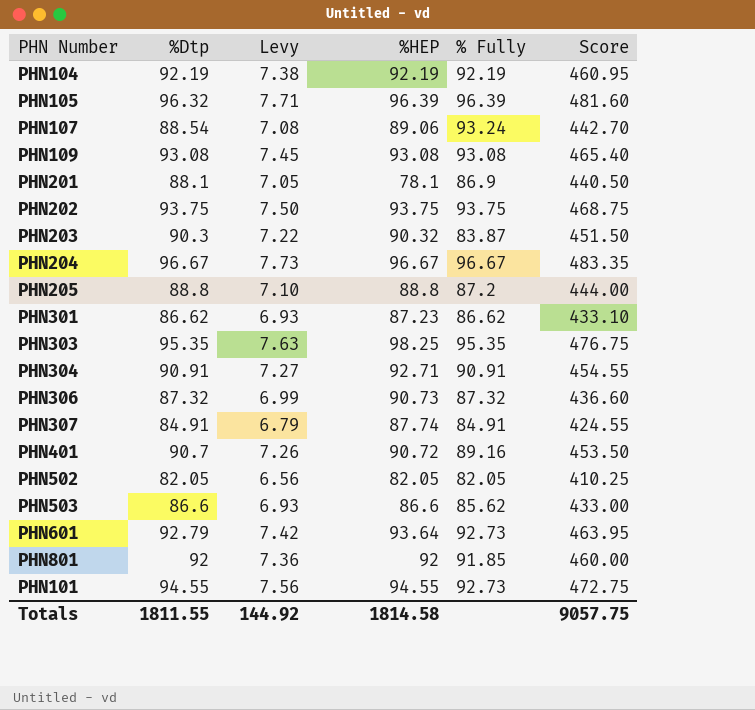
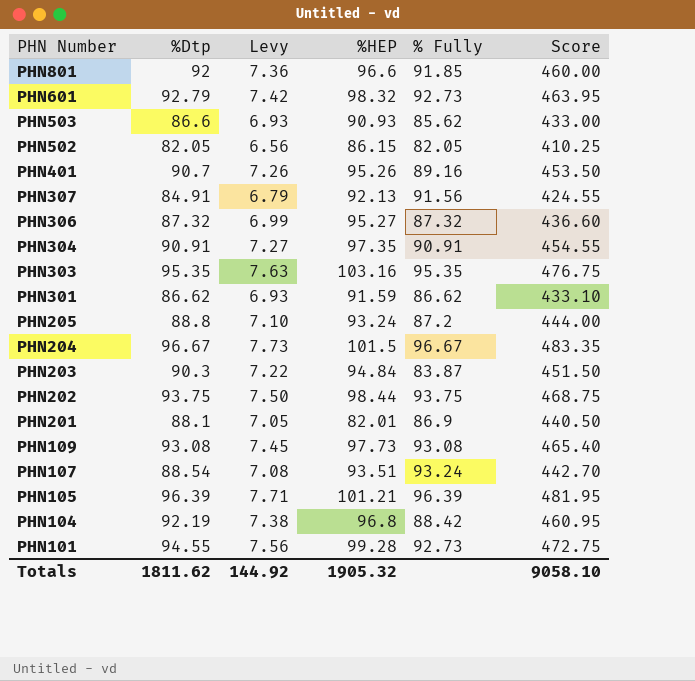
row order: none -> PHN Number descending
PHN801 | %HEP: 92 -> 96.6
PHN601 | %HEP: 93.64 -> 98.32
PHN503 | %HEP: 86.6 -> 90.93
PHN502 | %HEP: 82.05 -> 86.15
PHN401 | %HEP: 90.72 -> 95.26
PHN307 | %HEP: 87.74 -> 92.13
PHN307 | % Fully: 84.91 -> 91.56
PHN306 | %HEP: 90.73 -> 95.27
PHN304 | %HEP: 92.71 -> 97.35
PHN303 | %HEP: 98.25 -> 103.16
PHN301 | %HEP: 87.23 -> 91.59
PHN205 | %HEP: 88.8 -> 93.24
PHN204 | %HEP: 96.67 -> 101.5
PHN203 | %HEP: 90.32 -> 94.84
PHN202 | %HEP: 93.75 -> 98.44
PHN201 | %HEP: 78.1 -> 82.01
PHN109 | %HEP: 93.08 -> 97.73
PHN107 | %HEP: 89.06 -> 93.51
PHN105 | %Dtp: 96.32 -> 96.39
PHN105 | %HEP: 96.39 -> 101.21
PHN105 | Score: 481.60 -> 481.95
PHN104 | %HEP: 92.19 -> 96.8
PHN104 | % Fully: 92.19 -> 88.42
PHN101 | %HEP: 94.55 -> 99.28
Totals | %Dtp: 1811.55 -> 1811.62
Totals | %HEP: 1814.58 -> 1905.32
Totals | Score: 9057.75 -> 9058.10

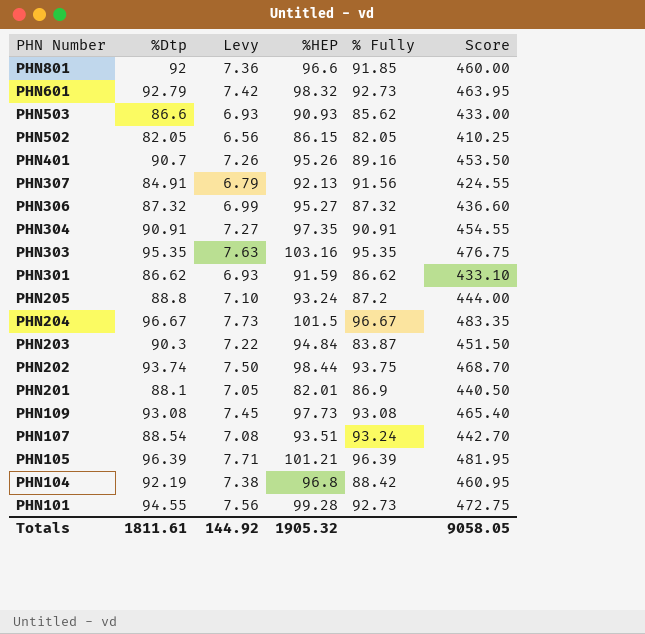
PHN202 | %Dtp: 93.75 -> 93.74
PHN202 | Score: 468.75 -> 468.70
Totals | %Dtp: 1811.62 -> 1811.61
Totals | Score: 9058.10 -> 9058.05

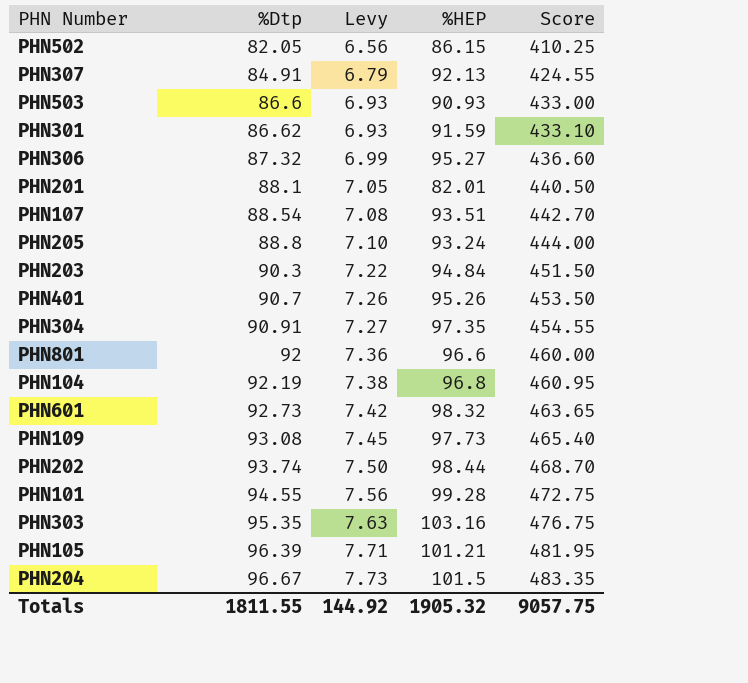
row order: PHN Number descending -> %Dtp ascending
column % Fully | position: 5 -> none
PHN601 | %Dtp: 92.79 -> 92.73
PHN601 | Score: 463.95 -> 463.65
Totals | %Dtp: 1811.61 -> 1811.55
Totals | Score: 9058.05 -> 9057.75

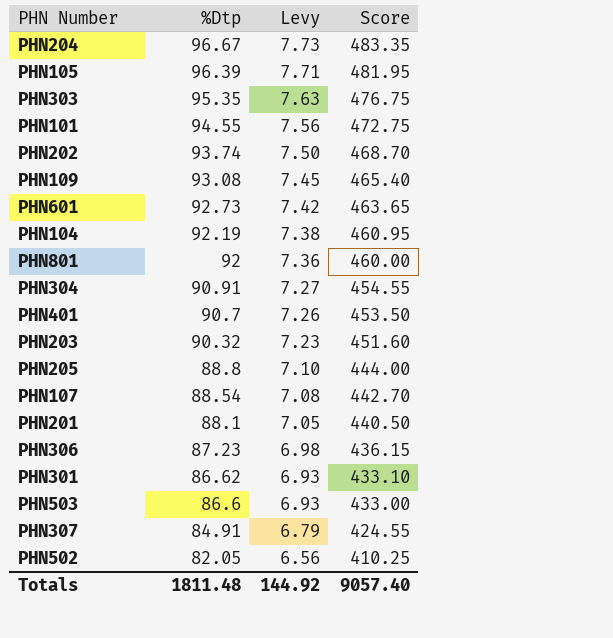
row order: %Dtp ascending -> %Dtp descending
column %HEP | position: 4 -> none
PHN203 | %Dtp: 90.3 -> 90.32
PHN203 | Levy: 7.22 -> 7.23
PHN203 | Score: 451.50 -> 451.60
PHN306 | %Dtp: 87.32 -> 87.23
PHN306 | Levy: 6.99 -> 6.98
PHN306 | Score: 436.60 -> 436.15
Totals | %Dtp: 1811.55 -> 1811.48
Totals | Score: 9057.75 -> 9057.40

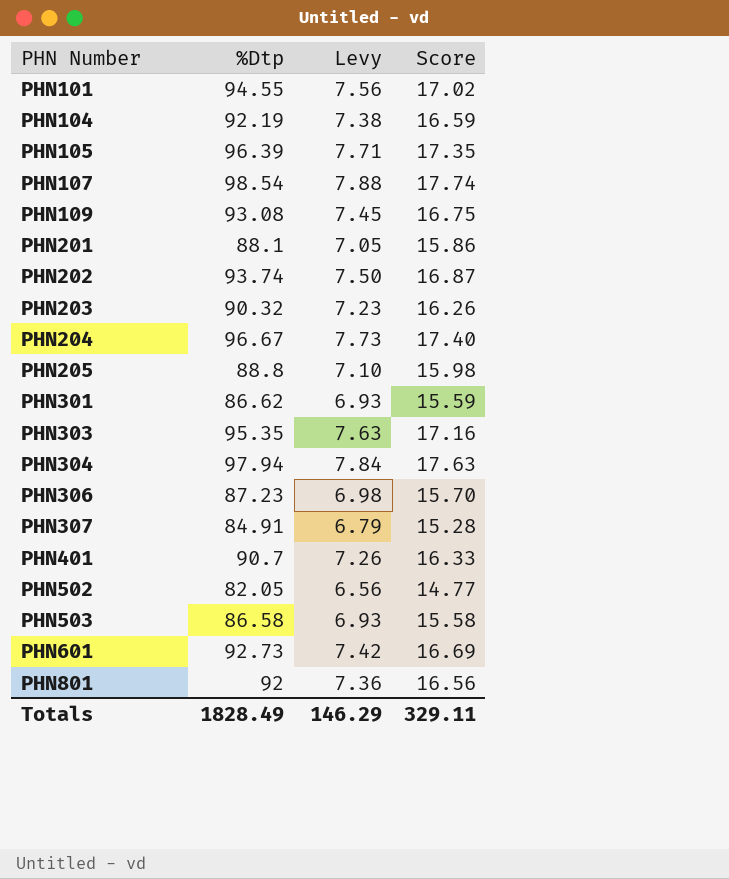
row order: %Dtp descending -> PHN Number ascending
column Score | formula: [%Dtp] * 5 -> [%Dtp] * 0.18
PHN107 | %Dtp: 88.54 -> 98.54
PHN107 | Levy: 7.08 -> 7.88
PHN304 | %Dtp: 90.91 -> 97.94
PHN304 | Levy: 7.27 -> 7.84
PHN503 | %Dtp: 86.6 -> 86.58
Totals | %Dtp: 1811.48 -> 1828.49
Totals | Levy: 144.92 -> 146.29
Totals | Score: 9057.40 -> 329.11

